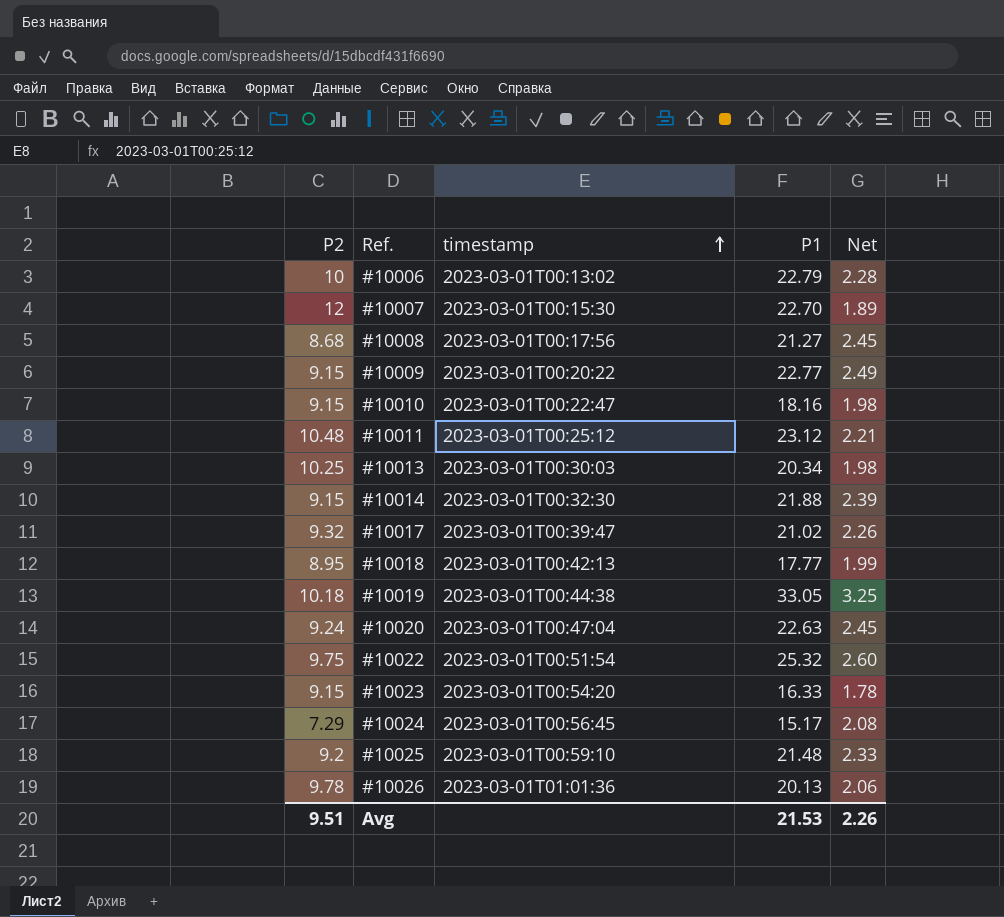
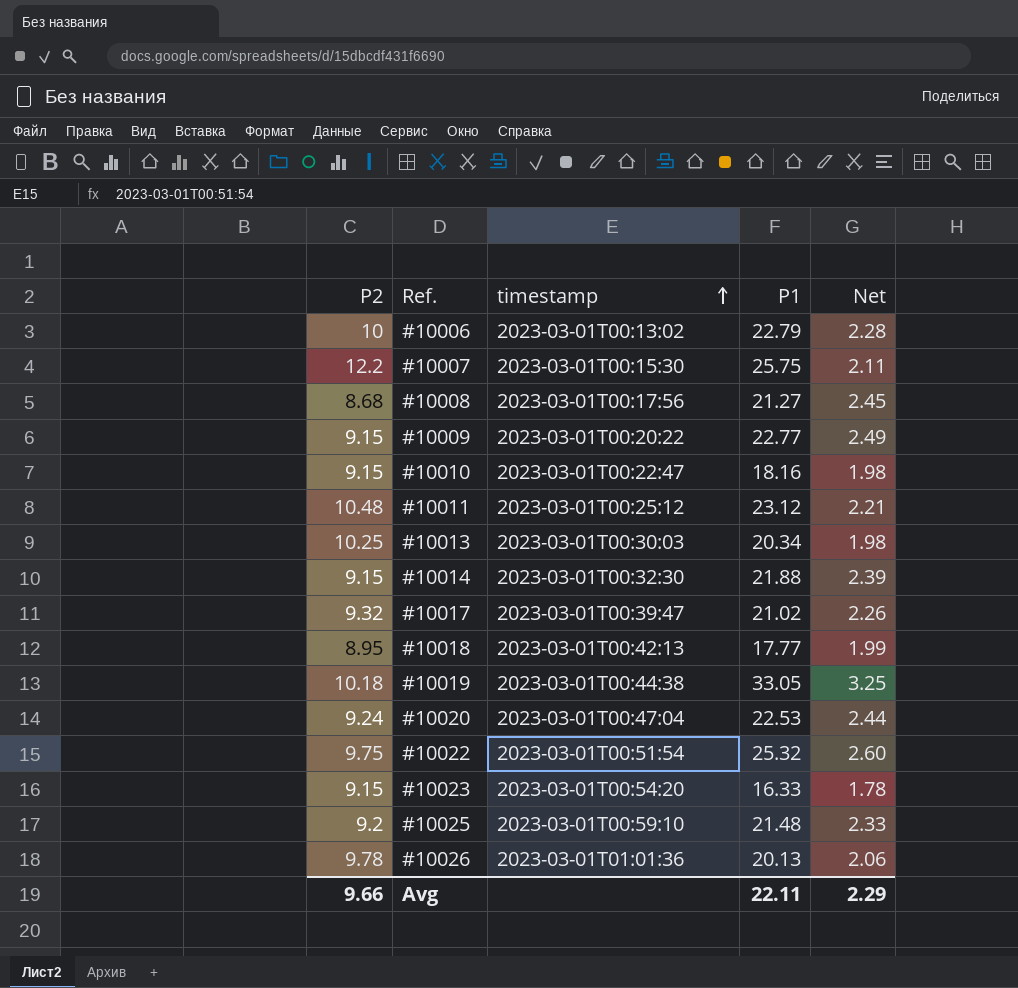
row #10024: 7.29 | 2023-03-01T00:56:45 | 15.17 | 2.08 -> none
#10007 | P2: 12 -> 12.2
#10007 | P1: 22.70 -> 25.75
#10007 | Net: 1.89 -> 2.11
#10020 | P1: 22.63 -> 22.53
#10020 | Net: 2.45 -> 2.44
Avg | P2: 9.51 -> 9.66
Avg | P1: 21.53 -> 22.11
Avg | Net: 2.26 -> 2.29

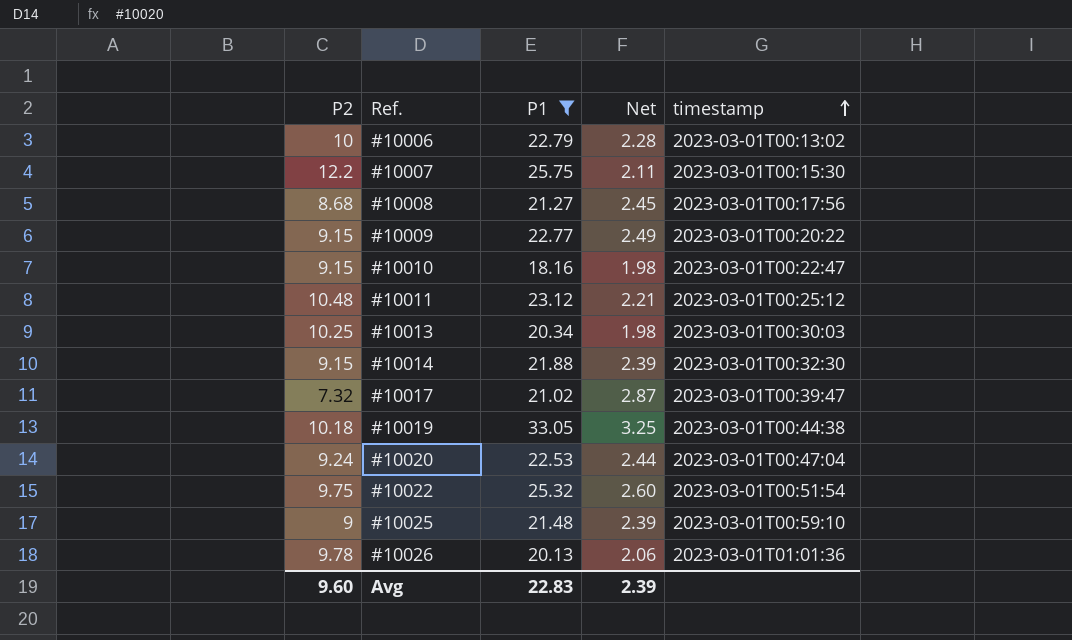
filter: none -> P1 >= 18.16
column timestamp | position: 3 -> 5
#10017 | P2: 9.32 -> 7.32
#10017 | Net: 2.26 -> 2.87
#10025 | P2: 9.2 -> 9
#10025 | Net: 2.33 -> 2.39
Avg | P2: 9.66 -> 9.60
Avg | P1: 22.11 -> 22.83
Avg | Net: 2.29 -> 2.39

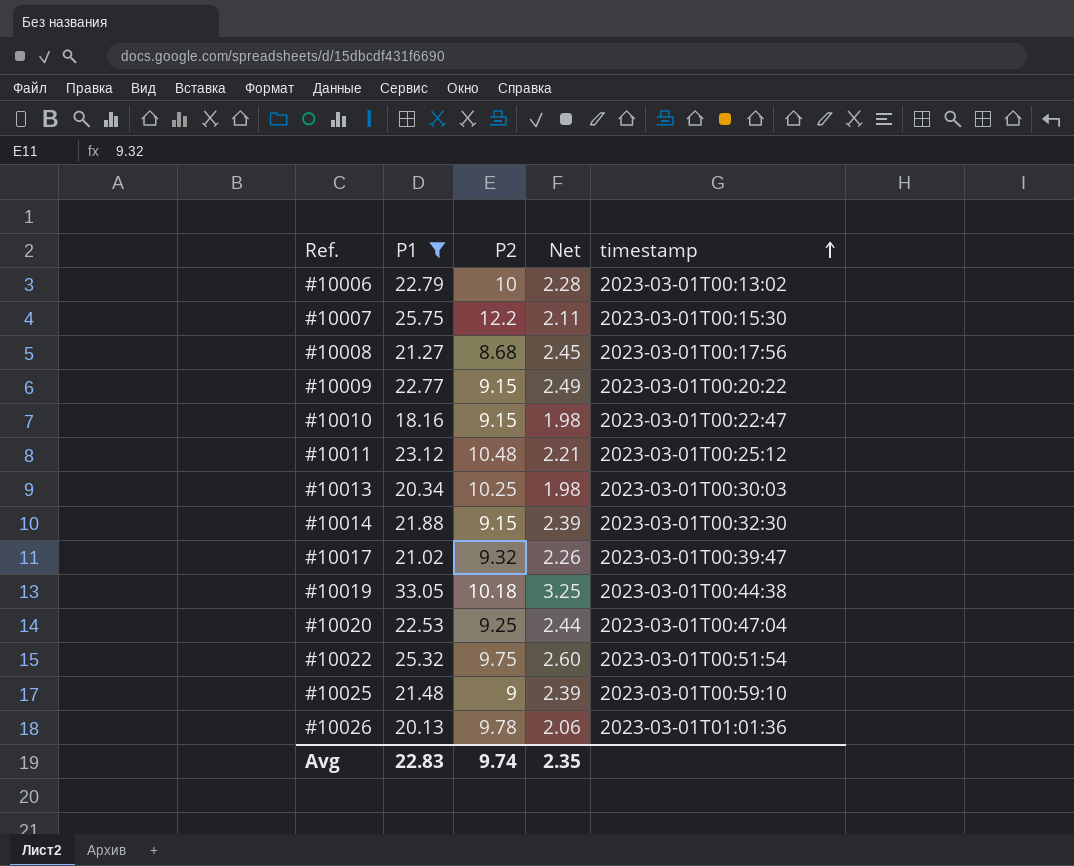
column P2 | position: 1 -> 3
#10017 | P2: 7.32 -> 9.32
#10017 | Net: 2.87 -> 2.26
#10020 | P2: 9.24 -> 9.25
Avg | P2: 9.60 -> 9.74
Avg | Net: 2.39 -> 2.35

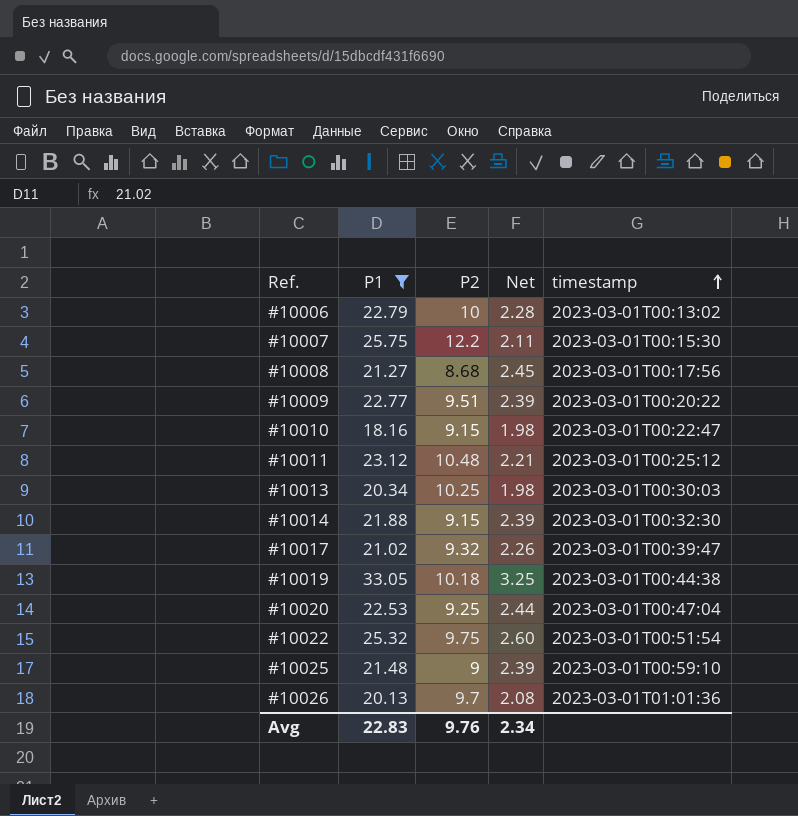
#10009 | P2: 9.15 -> 9.51
#10009 | Net: 2.49 -> 2.39
#10026 | P2: 9.78 -> 9.7
#10026 | Net: 2.06 -> 2.08
Avg | P2: 9.74 -> 9.76
Avg | Net: 2.35 -> 2.34

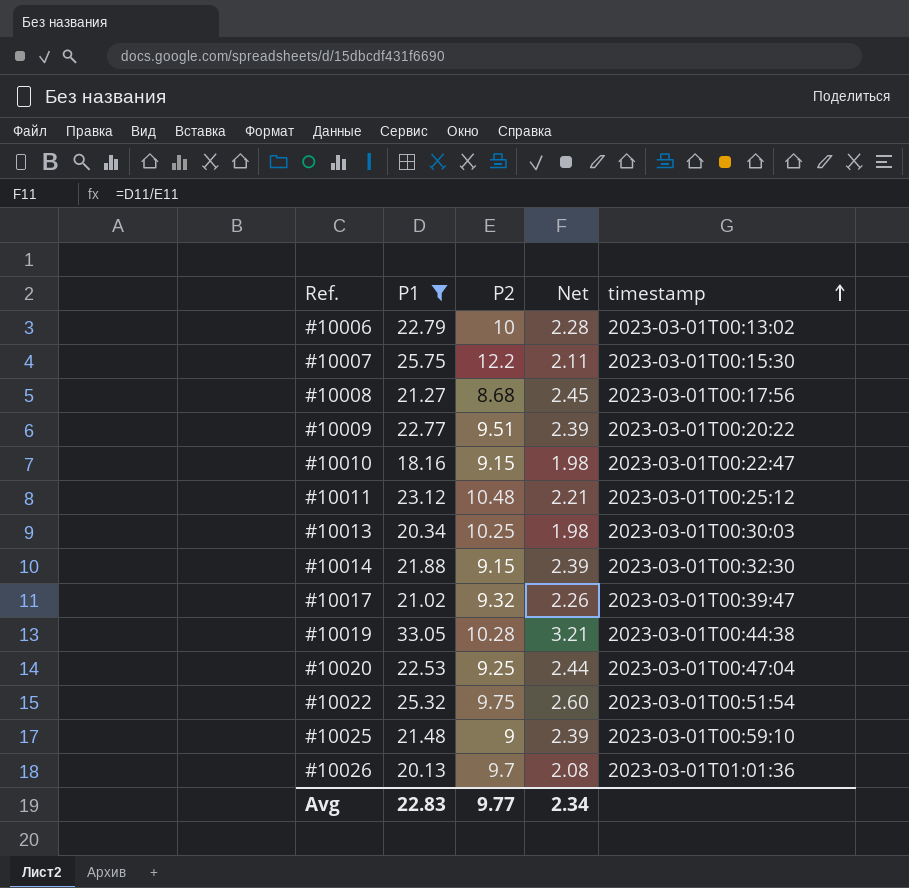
#10019 | P2: 10.18 -> 10.28
#10019 | Net: 3.25 -> 3.21
Avg | P2: 9.76 -> 9.77

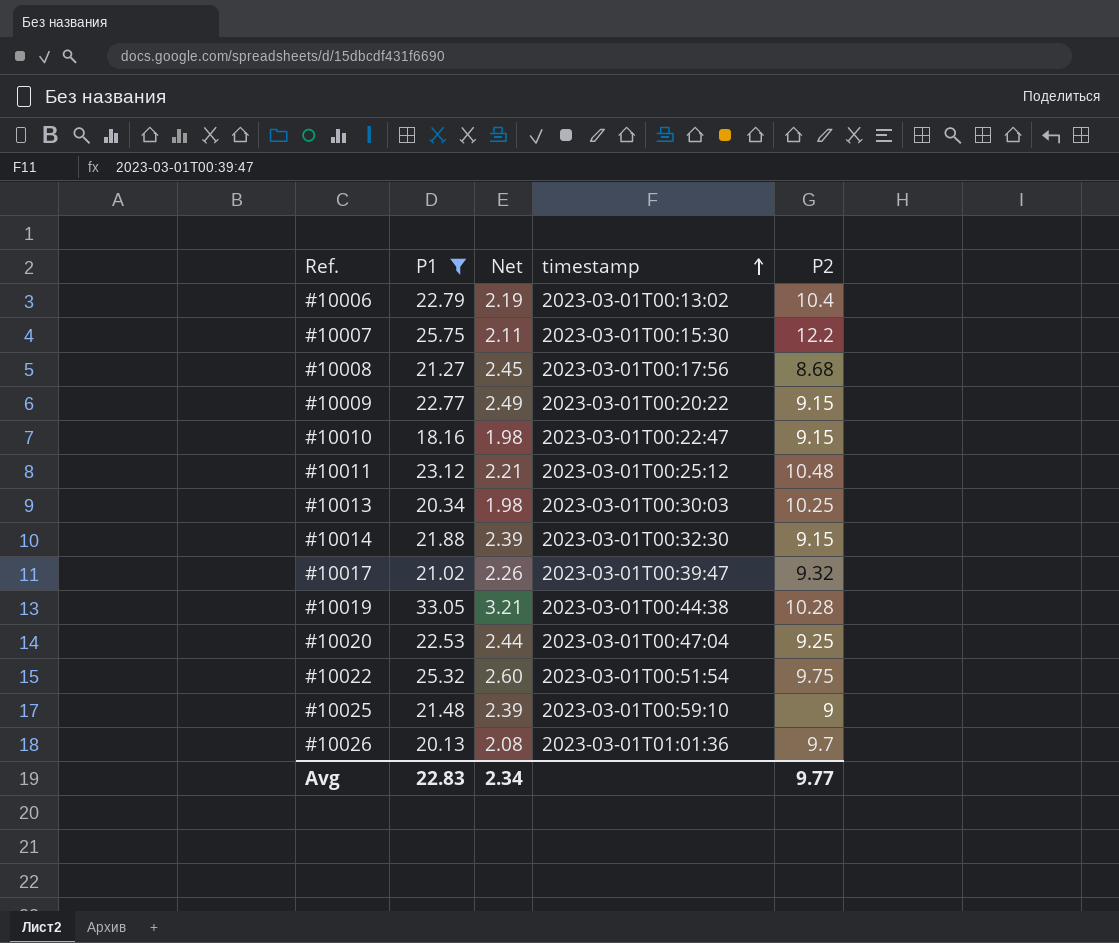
column P2 | position: 3 -> 5
#10006 | Net: 2.28 -> 2.19
#10006 | P2: 10 -> 10.4
#10009 | Net: 2.39 -> 2.49
#10009 | P2: 9.51 -> 9.15

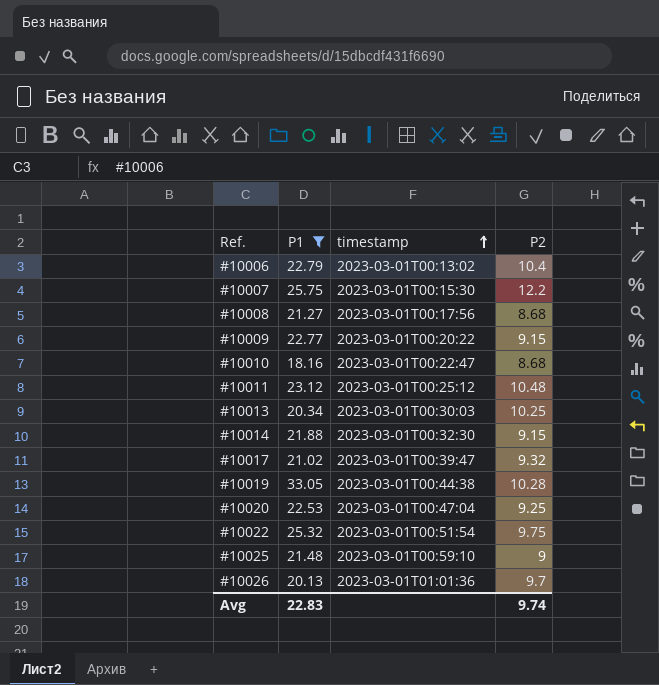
column Net | formula: [P1] / [P2] -> none
#10010 | P2: 9.15 -> 8.68
Avg | P2: 9.77 -> 9.74

